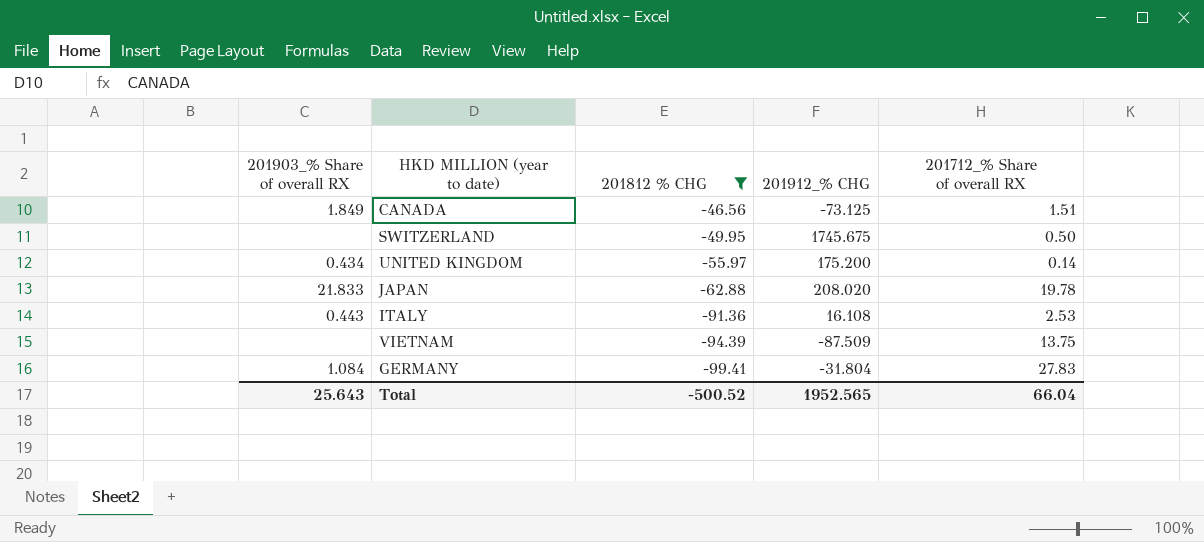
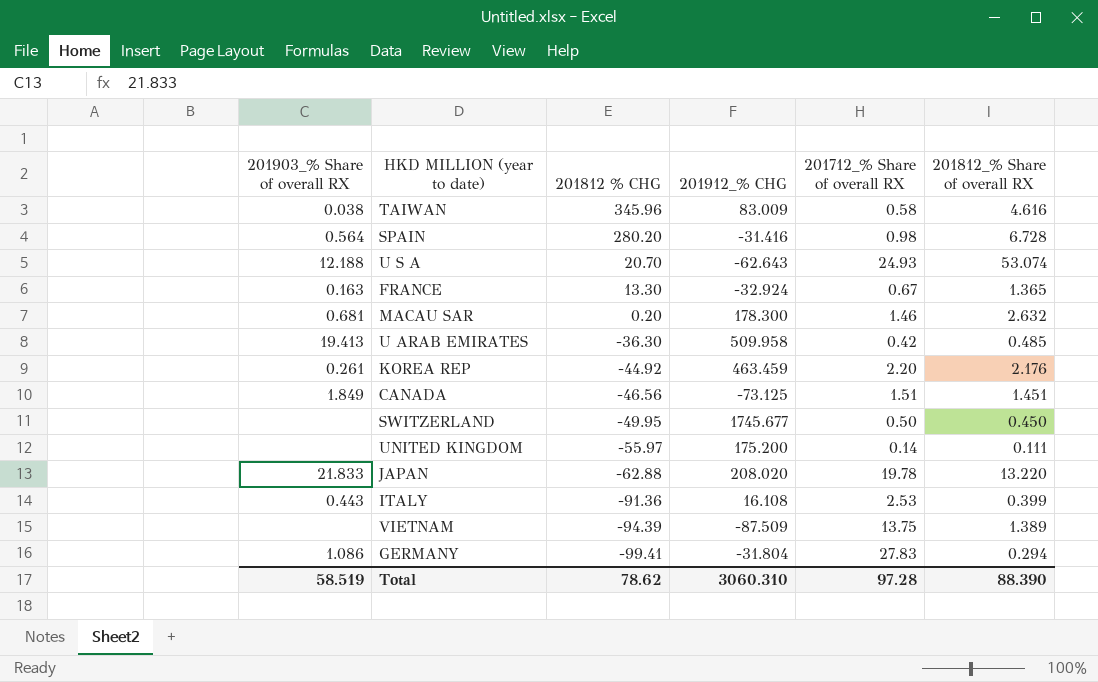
filter: 201812 % CHG <= -46.56 -> none
column 201812_% Share of overall RX | position: none -> 6
SWITZERLAND | 201912_% CHG: 1745.675 -> 1745.677
UNITED KINGDOM | 201903_% Share of overall RX: 0.434 -> none
GERMANY | 201903_% Share of overall RX: 1.084 -> 1.086
Total | 201903_% Share of overall RX: 25.643 -> 58.519
Total | 201812 % CHG: -500.52 -> 78.62
Total | 201912_% CHG: 1952.565 -> 3060.310
Total | 201712_% Share of overall RX: 66.04 -> 97.28

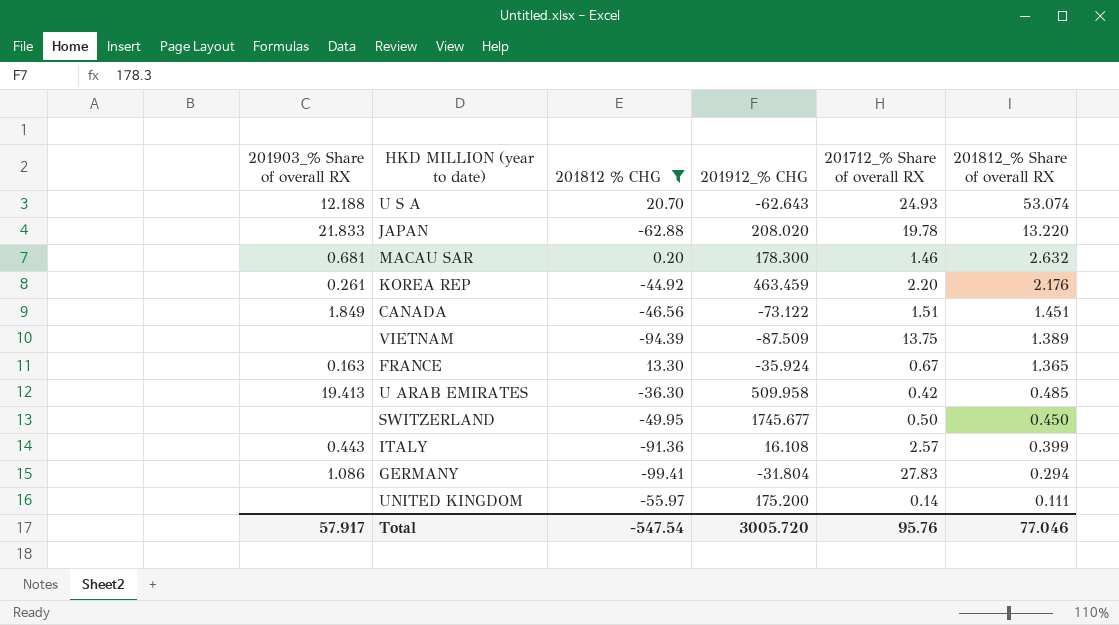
filter: none -> 201812 % CHG <= 20.70
row order: 201812 % CHG descending -> 201812_% Share of overall RX descending
CANADA | 201912_% CHG: -73.125 -> -73.122
FRANCE | 201912_% CHG: -32.924 -> -35.924
ITALY | 201712_% Share of overall RX: 2.53 -> 2.57
Total | 201903_% Share of overall RX: 58.519 -> 57.917
Total | 201812 % CHG: 78.62 -> -547.54
Total | 201912_% CHG: 3060.310 -> 3005.720
Total | 201712_% Share of overall RX: 97.28 -> 95.76
Total | 201812_% Share of overall RX: 88.390 -> 77.046

